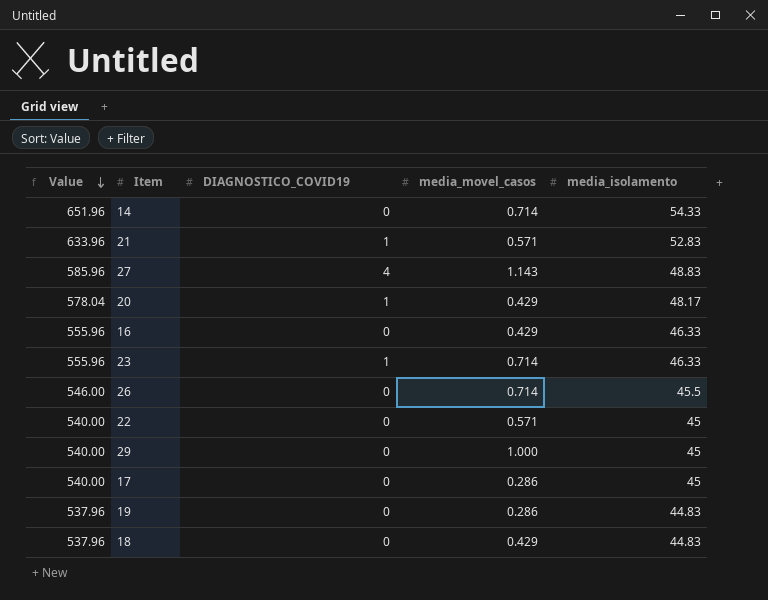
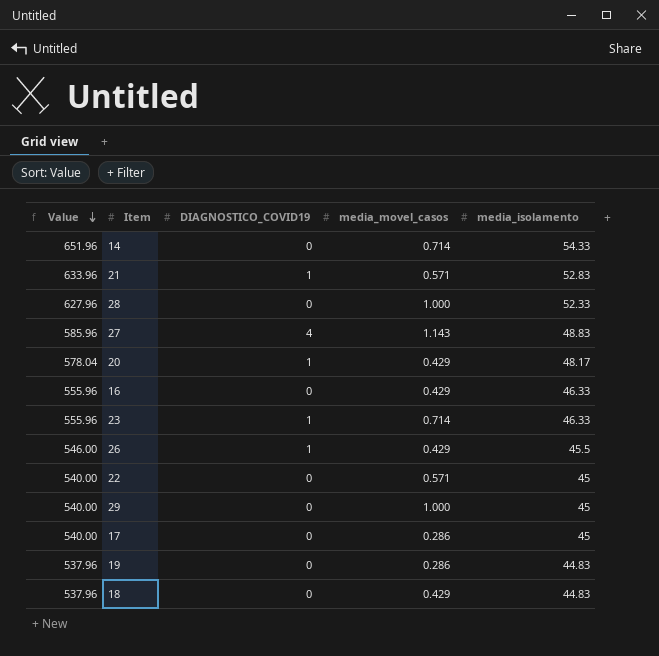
row 28: none -> 627.96 | 0 | 1.000 | 52.33
26 | DIAGNOSTICO_COVID19: 0 -> 1
26 | media_movel_casos: 0.714 -> 0.429

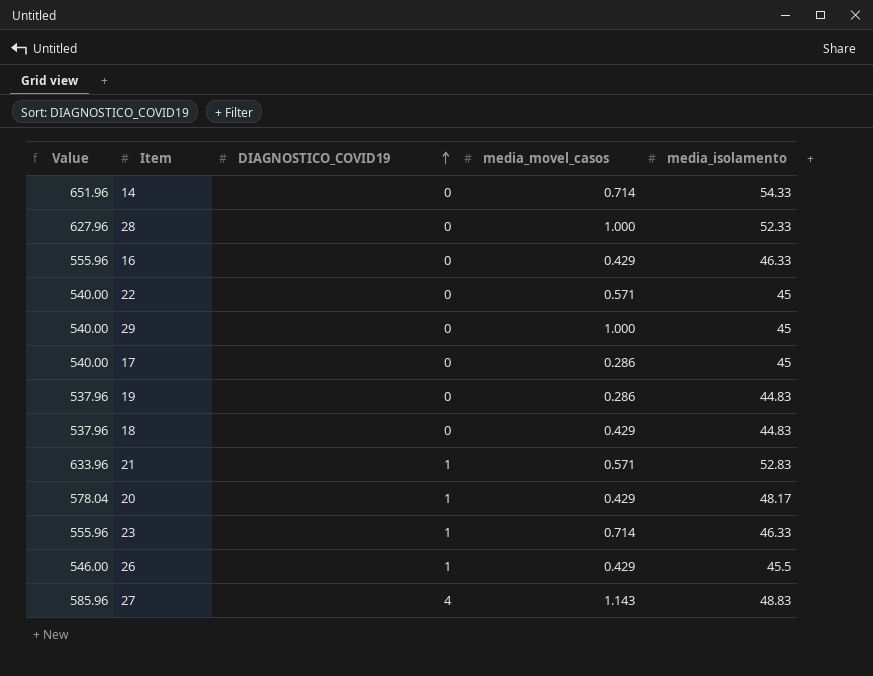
row order: Value descending -> DIAGNOSTICO_COVID19 ascending

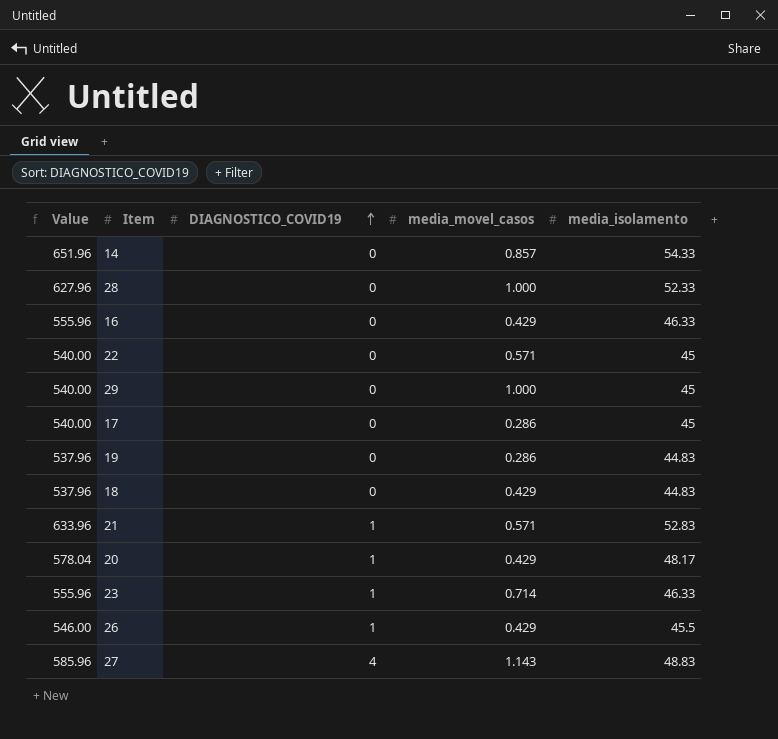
14 | media_movel_casos: 0.714 -> 0.857

